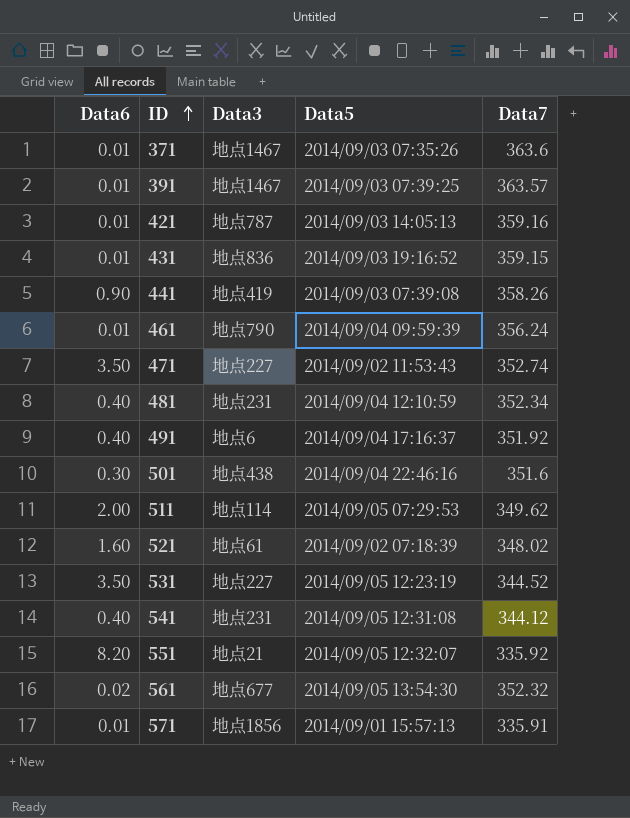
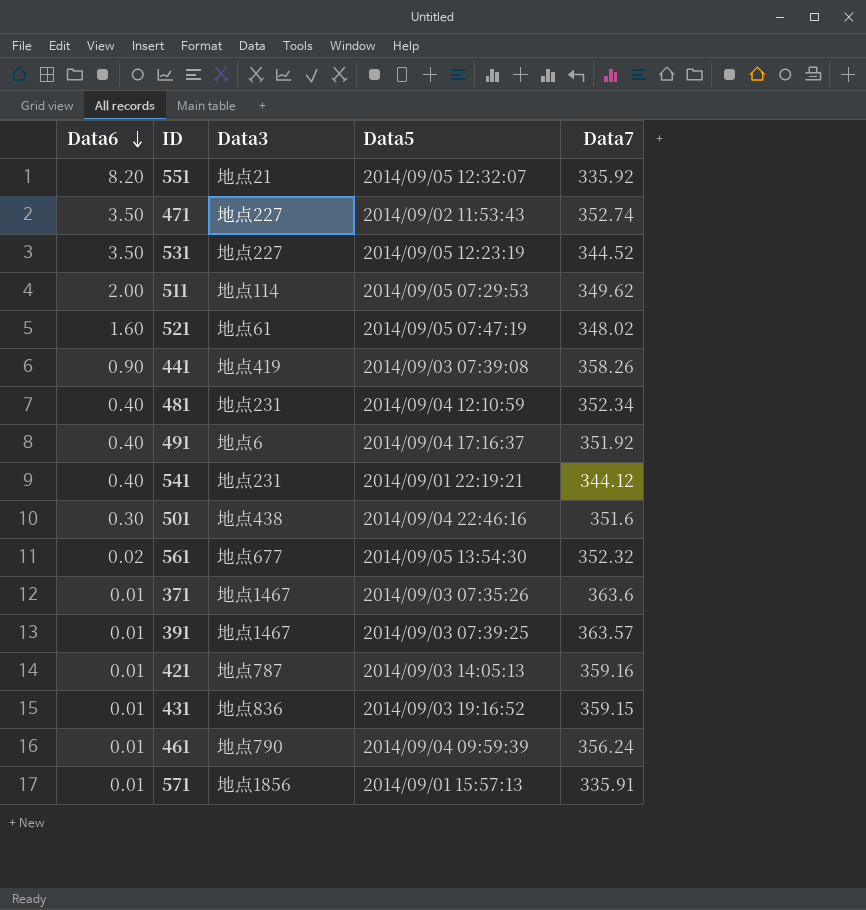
row order: ID ascending -> Data6 descending
521 | Data5: 2014/09/02 07:18:39 -> 2014/09/05 07:47:19
541 | Data5: 2014/09/05 12:31:08 -> 2014/09/01 22:19:21

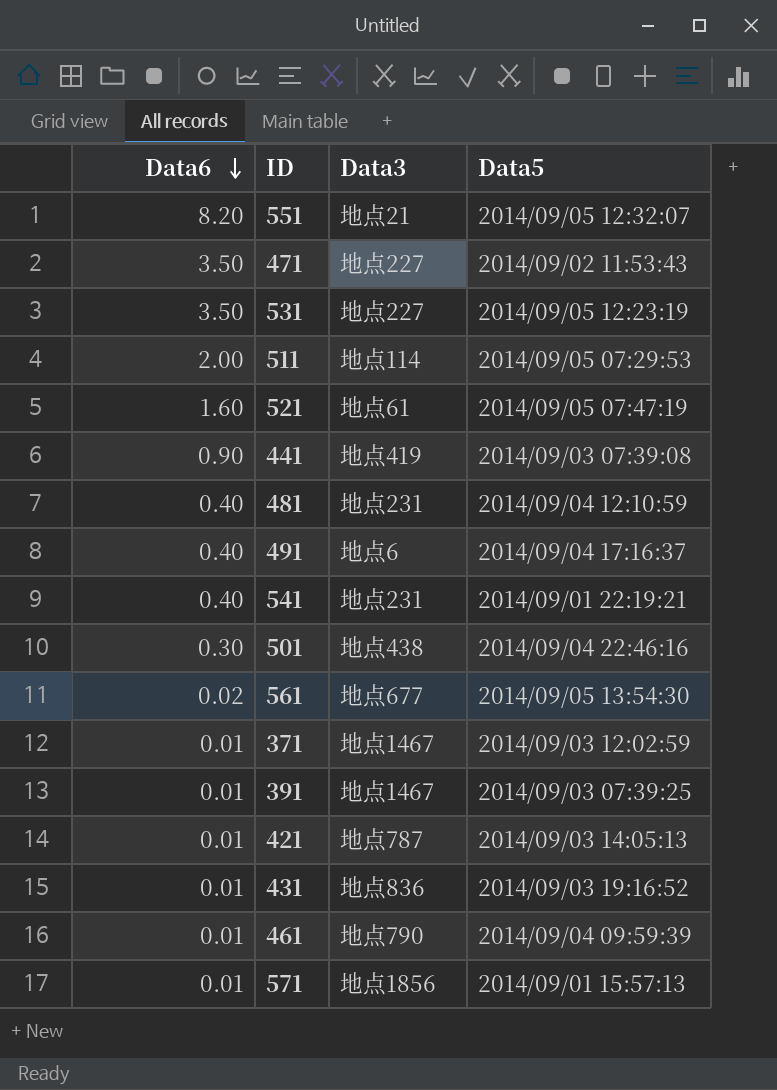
column Data7 | position: 5 -> none
371 | Data5: 2014/09/03 07:35:26 -> 2014/09/03 12:02:59

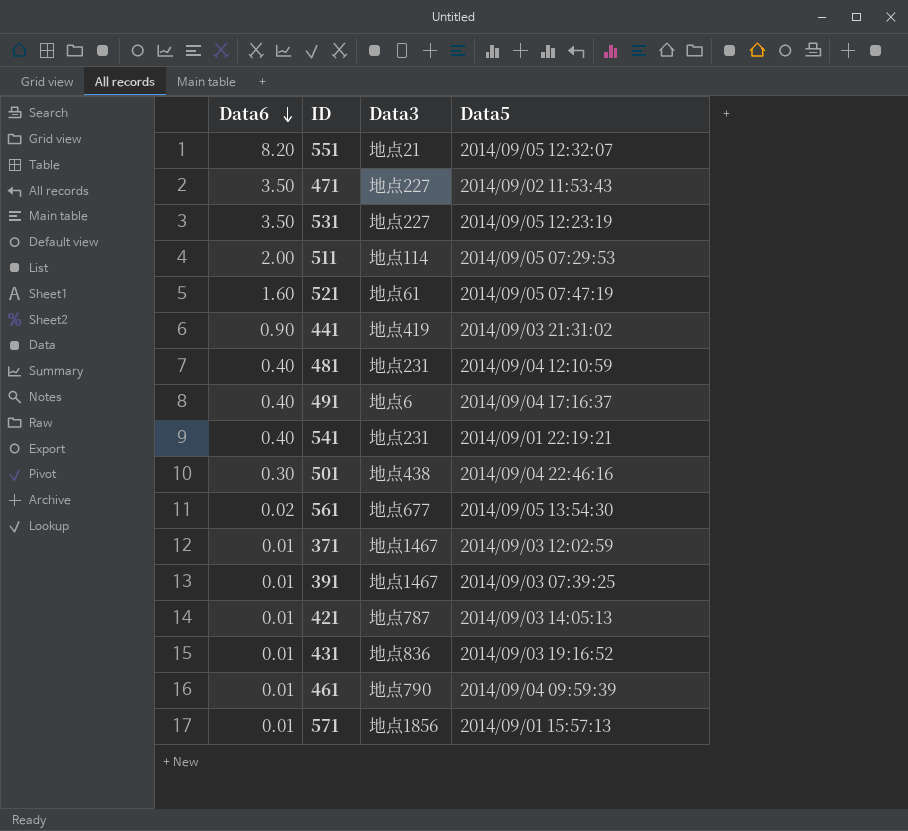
441 | Data5: 2014/09/03 07:39:08 -> 2014/09/03 21:31:02

